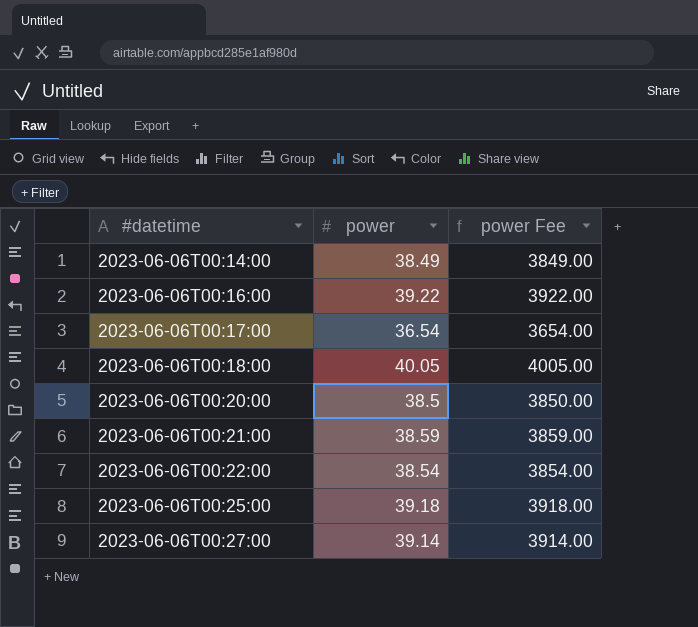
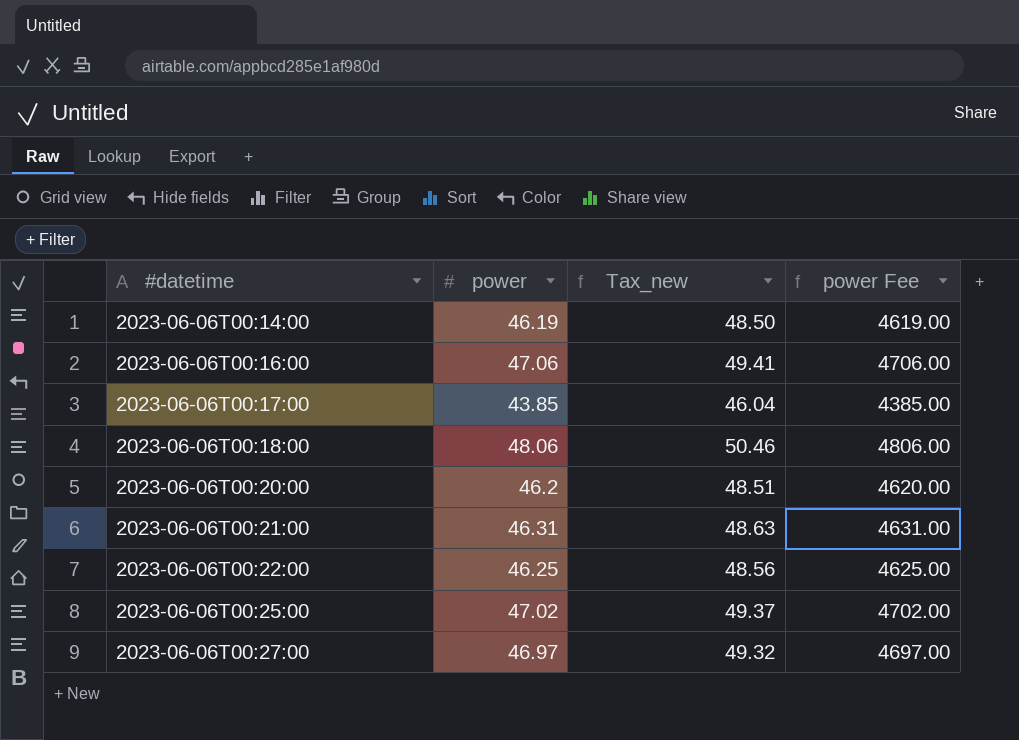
column Tax_new | formula: none -> [power] * 1.05
2023-06-06T00:14:00 | power: 38.49 -> 46.19
2023-06-06T00:14:00 | power Fee: 3849.00 -> 4619.00
2023-06-06T00:16:00 | power: 39.22 -> 47.06
2023-06-06T00:16:00 | power Fee: 3922.00 -> 4706.00
2023-06-06T00:17:00 | power: 36.54 -> 43.85
2023-06-06T00:17:00 | power Fee: 3654.00 -> 4385.00
2023-06-06T00:18:00 | power: 40.05 -> 48.06
2023-06-06T00:18:00 | power Fee: 4005.00 -> 4806.00
2023-06-06T00:20:00 | power: 38.5 -> 46.2
2023-06-06T00:20:00 | power Fee: 3850.00 -> 4620.00
2023-06-06T00:21:00 | power: 38.59 -> 46.31
2023-06-06T00:21:00 | power Fee: 3859.00 -> 4631.00
2023-06-06T00:22:00 | power: 38.54 -> 46.25
2023-06-06T00:22:00 | power Fee: 3854.00 -> 4625.00
2023-06-06T00:25:00 | power: 39.18 -> 47.02
2023-06-06T00:25:00 | power Fee: 3918.00 -> 4702.00
2023-06-06T00:27:00 | power: 39.14 -> 46.97
2023-06-06T00:27:00 | power Fee: 3914.00 -> 4697.00

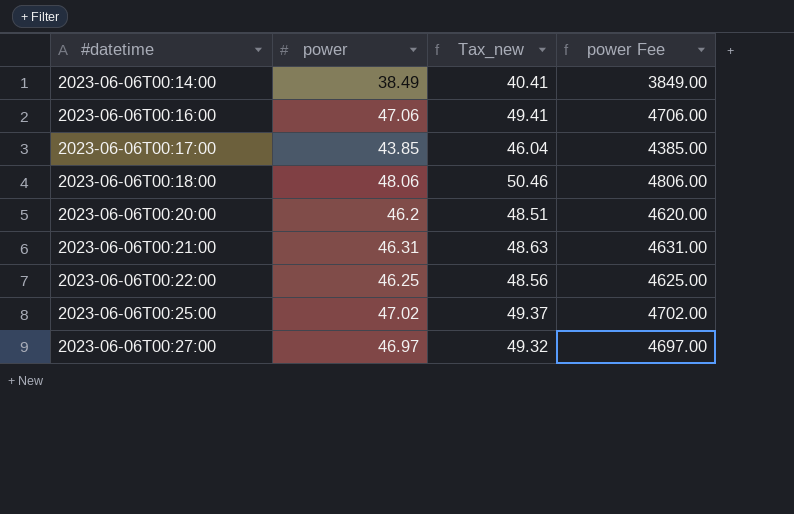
2023-06-06T00:14:00 | power: 46.19 -> 38.49
2023-06-06T00:14:00 | Tax_new: 48.50 -> 40.41
2023-06-06T00:14:00 | power Fee: 4619.00 -> 3849.00

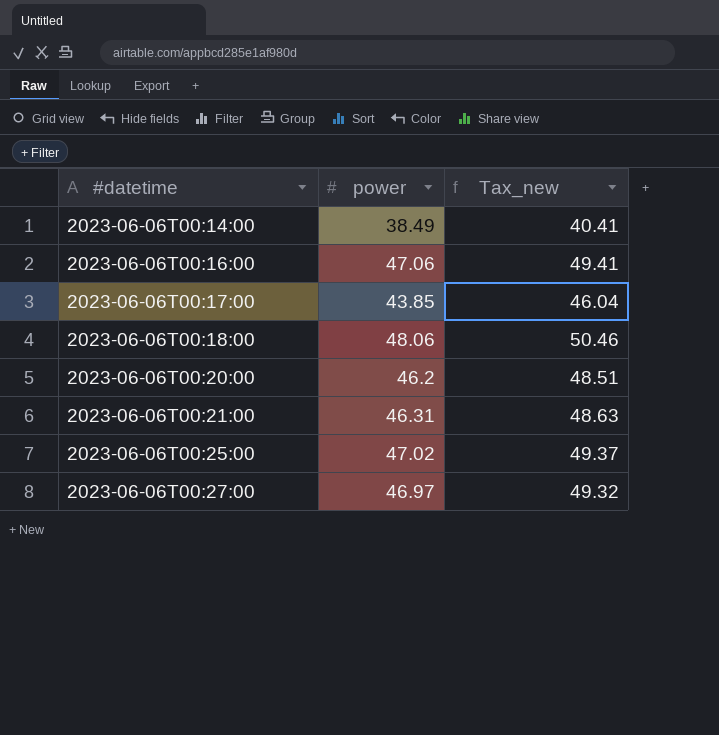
column power Fee | formula: [power] * 100 -> none
row 2023-06-06T00:22:00: 46.25 | 48.56 | 4625.00 -> none

